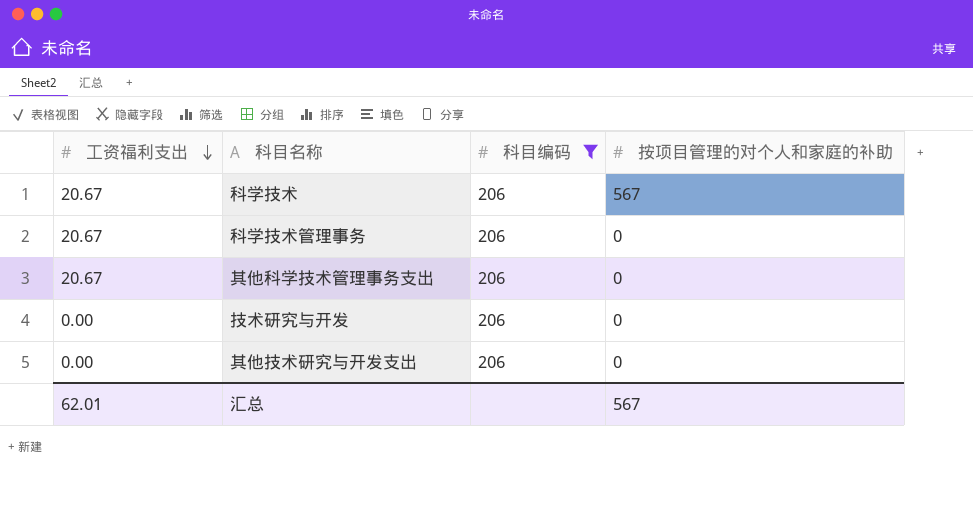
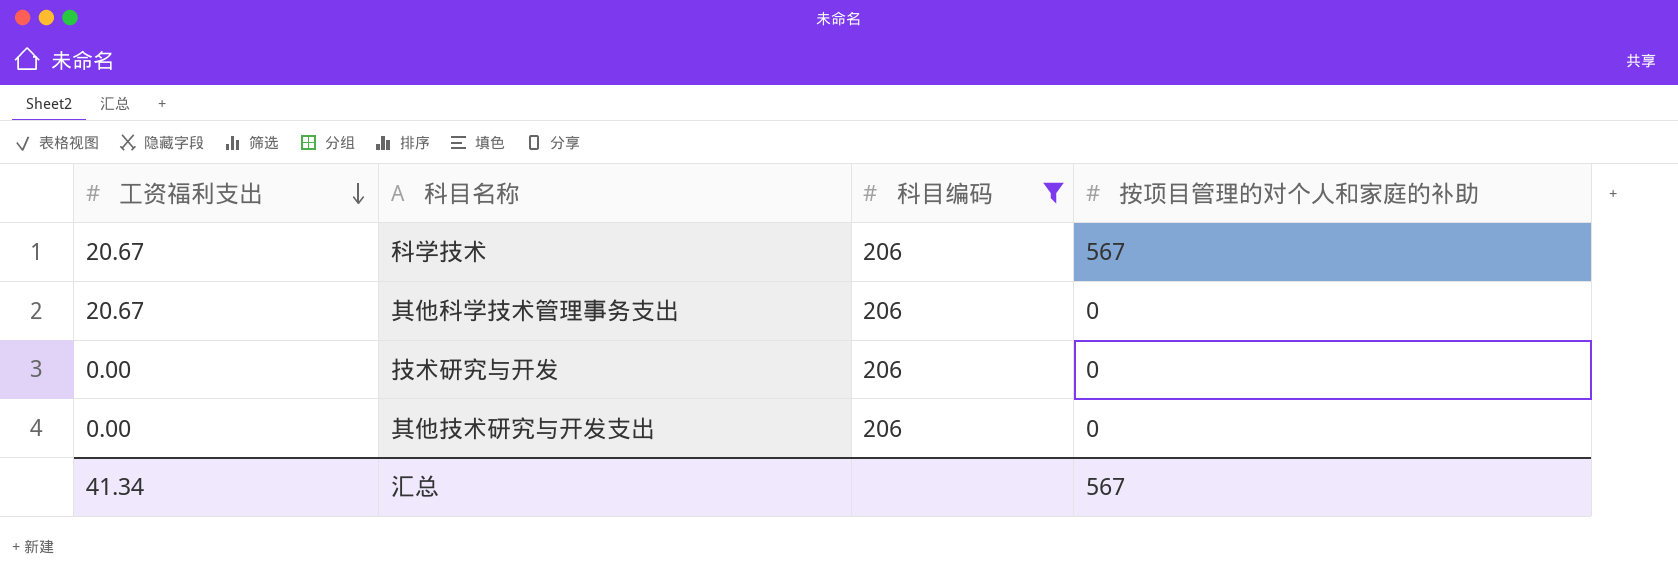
row 科学技术管理事务: 20.67 | 206 | 0 -> none
汇总 | 工资福利支出: 62.01 -> 41.34

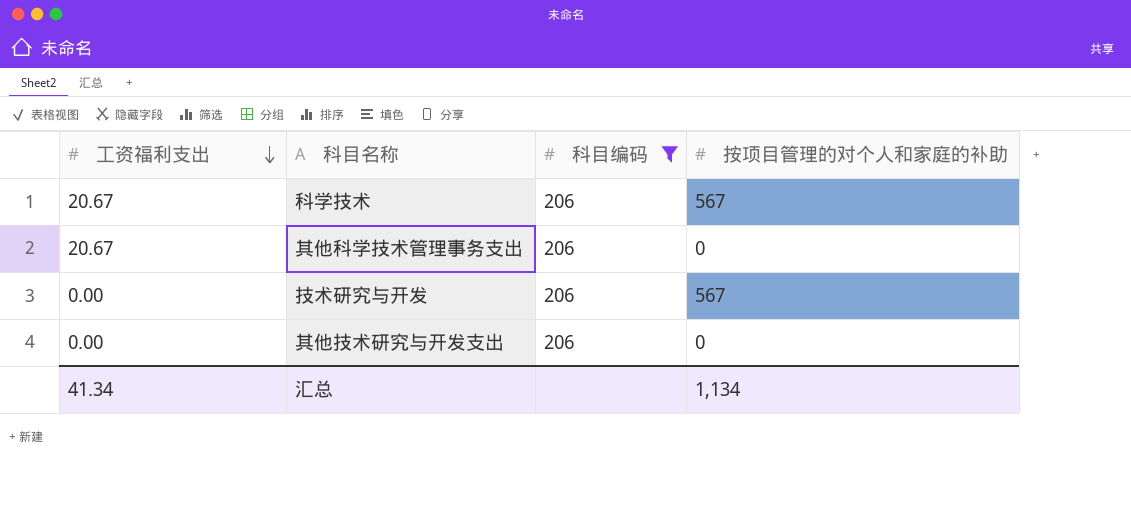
技术研究与开发 | 按项目管理的对个人和家庭的补助: 0 -> 567
汇总 | 按项目管理的对个人和家庭的补助: 567 -> 1,134

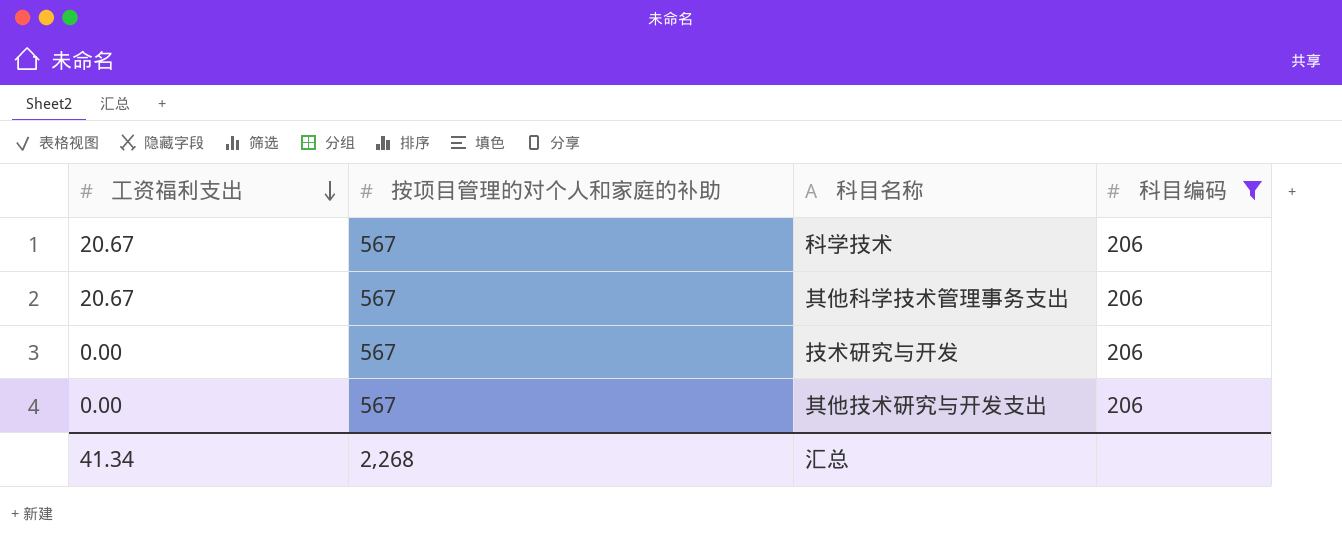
column 按项目管理的对个人和家庭的补助 | position: 4 -> 2
其他科学技术管理事务支出 | 按项目管理的对个人和家庭的补助: 0 -> 567
其他技术研究与开发支出 | 按项目管理的对个人和家庭的补助: 0 -> 567
汇总 | 按项目管理的对个人和家庭的补助: 1,134 -> 2,268

